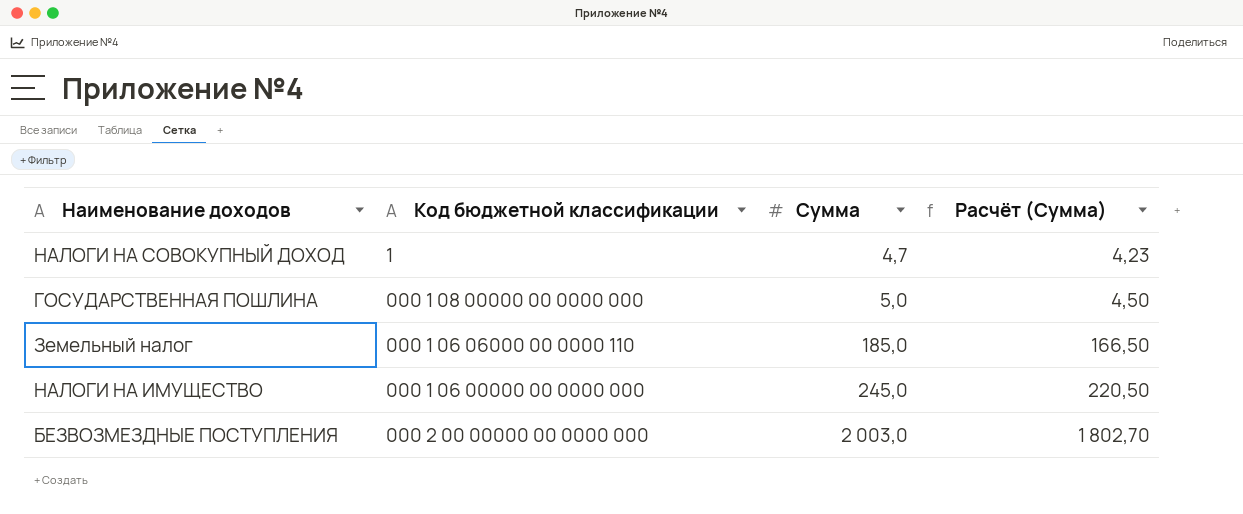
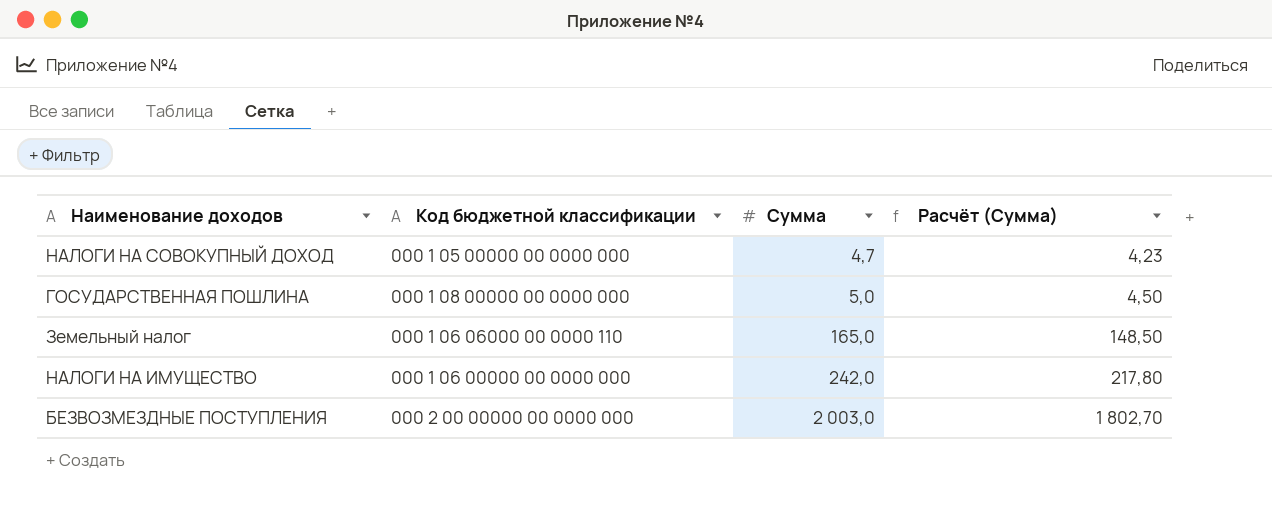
НАЛОГИ НА СОВОКУПНЫЙ ДОХОД | Код бюджетной классификации: 1 -> 000 1 05 00000 00 0000 000
Земельный налог | Сумма: 185,0 -> 165,0
Земельный налог | Расчёт (Сумма): 166,50 -> 148,50
НАЛОГИ НА ИМУЩЕСТВО | Сумма: 245,0 -> 242,0
НАЛОГИ НА ИМУЩЕСТВО | Расчёт (Сумма): 220,50 -> 217,80

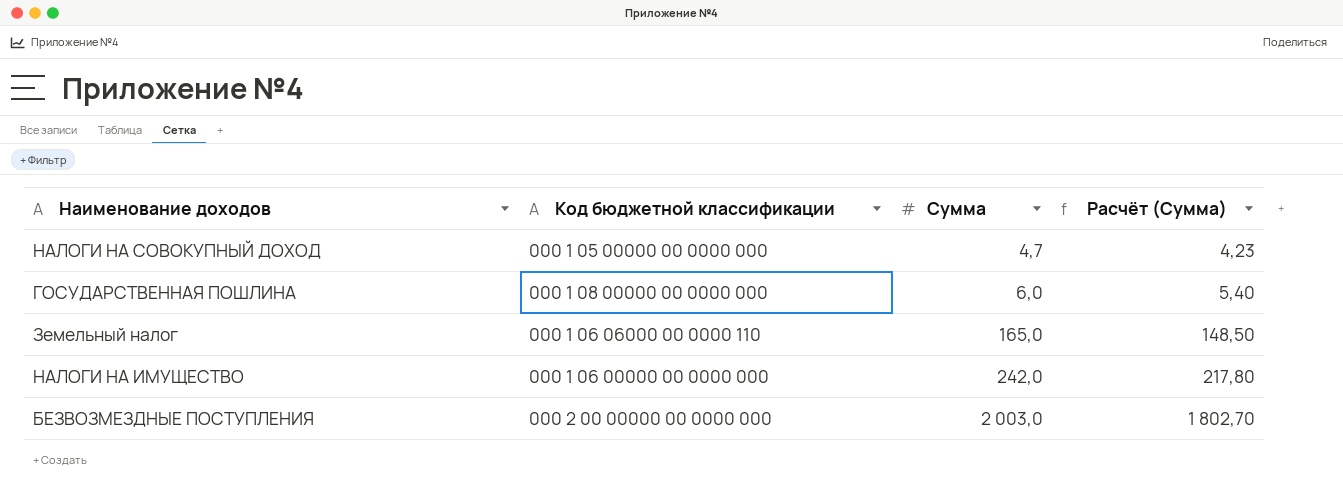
ГОСУДАРСТВЕННАЯ ПОШЛИНА | Сумма: 5,0 -> 6,0
ГОСУДАРСТВЕННАЯ ПОШЛИНА | Расчёт (Сумма): 4,50 -> 5,40

